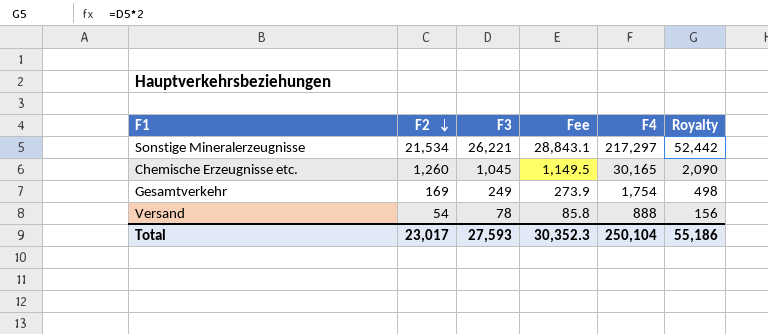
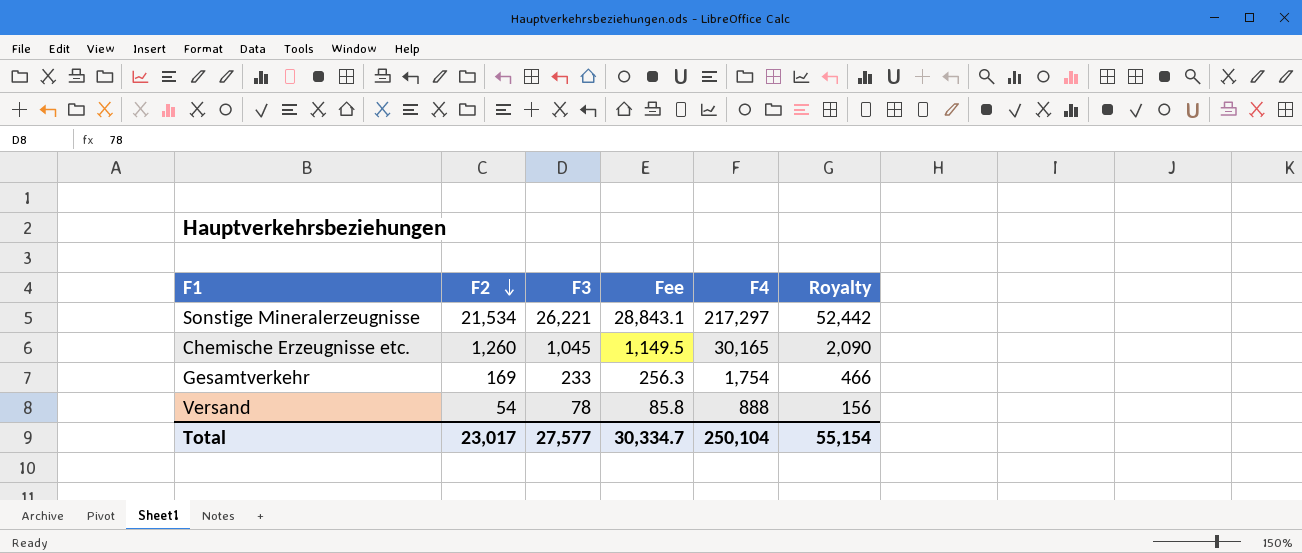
Gesamtverkehr | F3: 249 -> 233
Gesamtverkehr | Fee: 273.9 -> 256.3
Gesamtverkehr | Royalty: 498 -> 466
Total | F3: 27,593 -> 27,577
Total | Fee: 30,352.3 -> 30,334.7
Total | Royalty: 55,186 -> 55,154

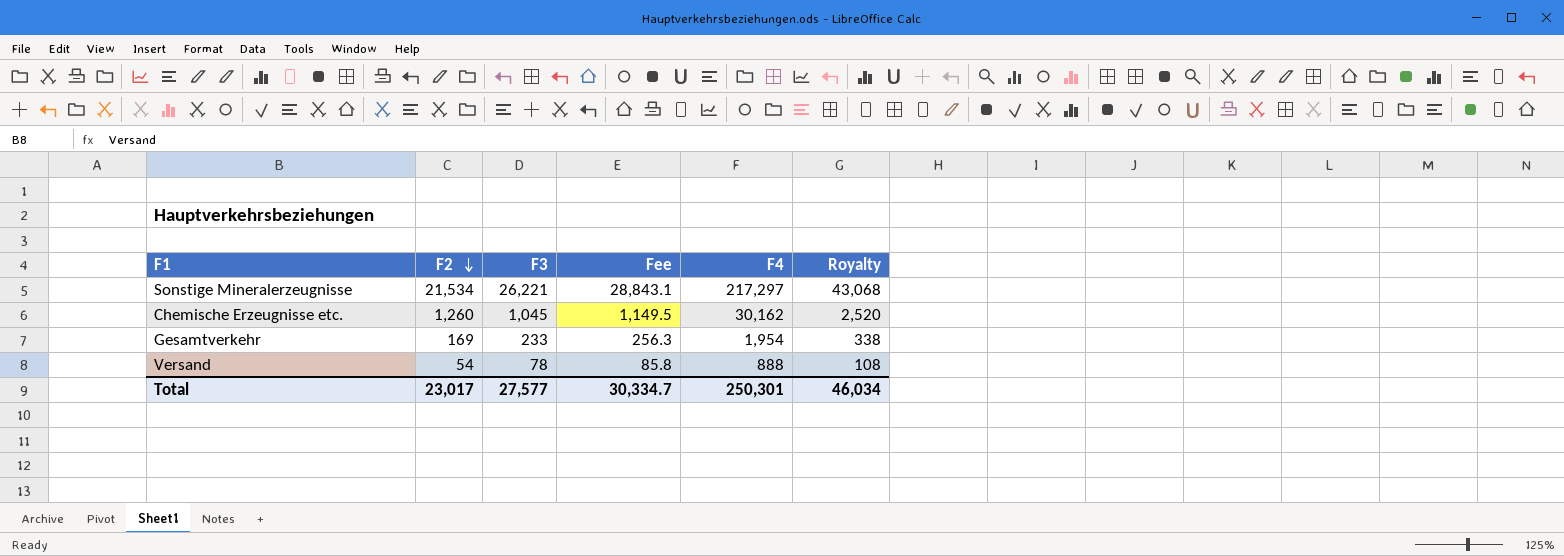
column Royalty | formula: [F3] * 2 -> [F2] * 2
Chemische Erzeugnisse etc. | F4: 30,165 -> 30,162
Gesamtverkehr | F4: 1,754 -> 1,954
Total | F4: 250,104 -> 250,301
Total | Royalty: 55,154 -> 46,034

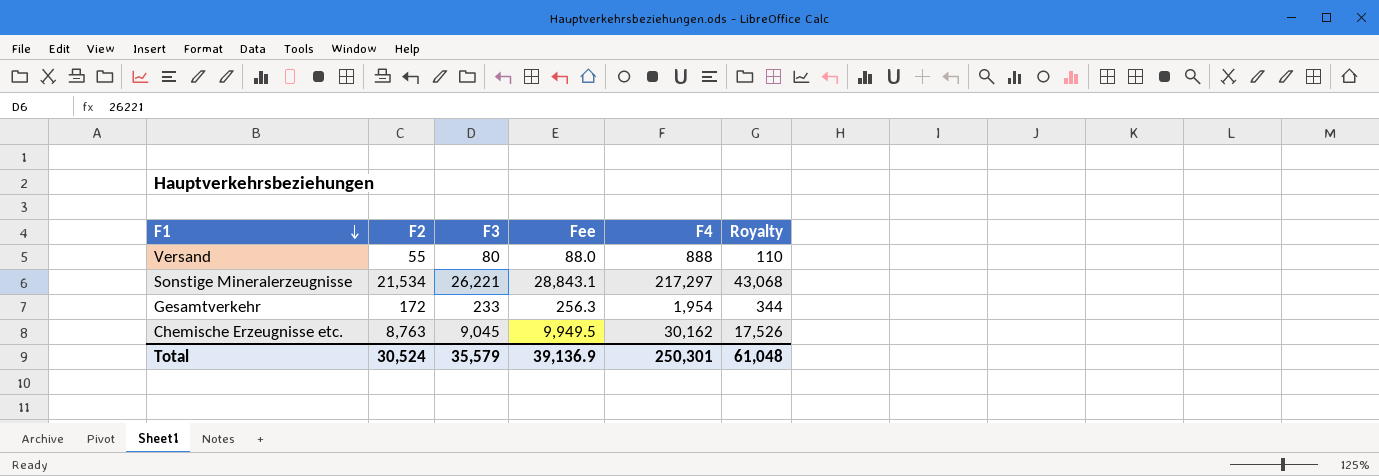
row order: F2 descending -> F1 descending
Versand | F2: 54 -> 55
Versand | F3: 78 -> 80
Versand | Fee: 85.8 -> 88.0
Versand | Royalty: 108 -> 110
Gesamtverkehr | F2: 169 -> 172
Gesamtverkehr | Royalty: 338 -> 344
Chemische Erzeugnisse etc. | F2: 1,260 -> 8,763
Chemische Erzeugnisse etc. | F3: 1,045 -> 9,045
Chemische Erzeugnisse etc. | Fee: 1,149.5 -> 9,949.5
Chemische Erzeugnisse etc. | Royalty: 2,520 -> 17,526
Total | F2: 23,017 -> 30,524
Total | F3: 27,577 -> 35,579
Total | Fee: 30,334.7 -> 39,136.9
Total | Royalty: 46,034 -> 61,048

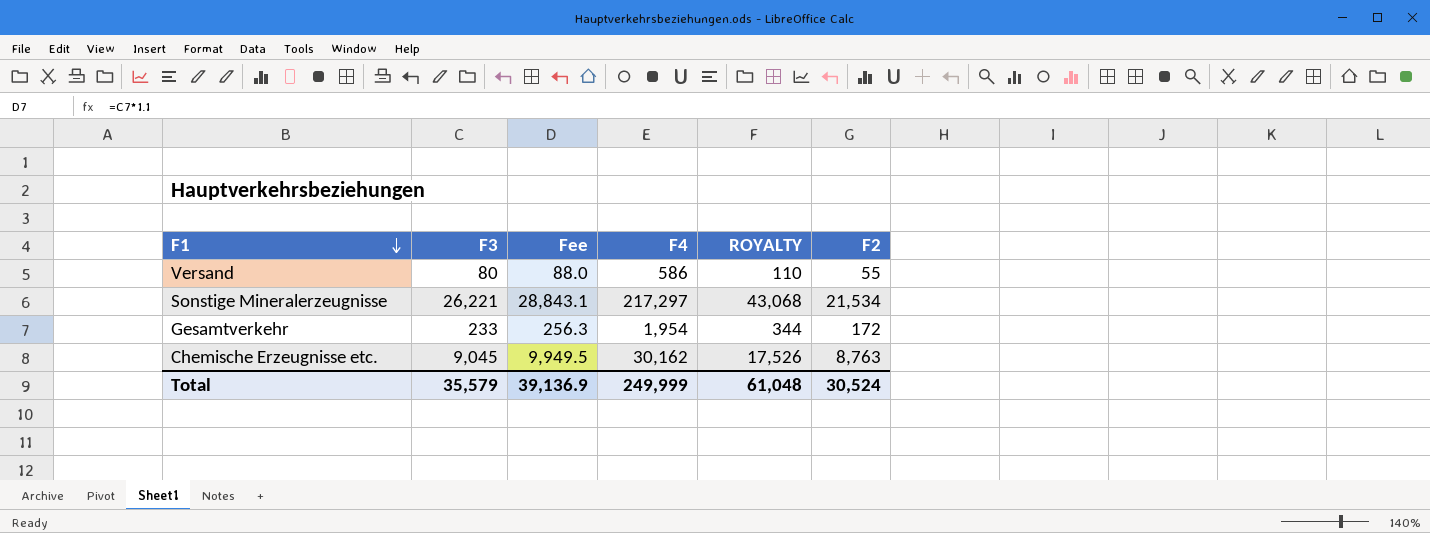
column name: Royalty -> ROYALTY
column F2 | position: 2 -> 6
Versand | F4: 888 -> 586
Total | F4: 250,301 -> 249,999

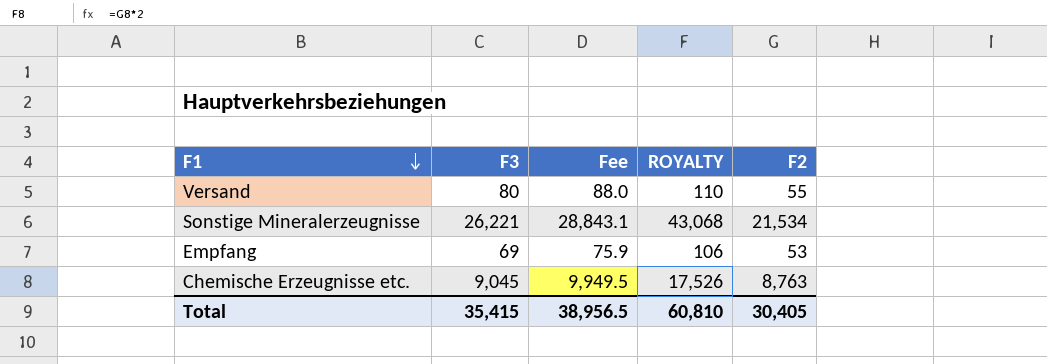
column F4 | position: 4 -> none
row Gesamtverkehr: 233 | 256.3 | 1,954 | 344 | 172 -> none
row Empfang: none -> 69 | 75.9 | 106 | 53
Total | F3: 35,579 -> 35,415
Total | Fee: 39,136.9 -> 38,956.5
Total | ROYALTY: 61,048 -> 60,810
Total | F2: 30,524 -> 30,405

